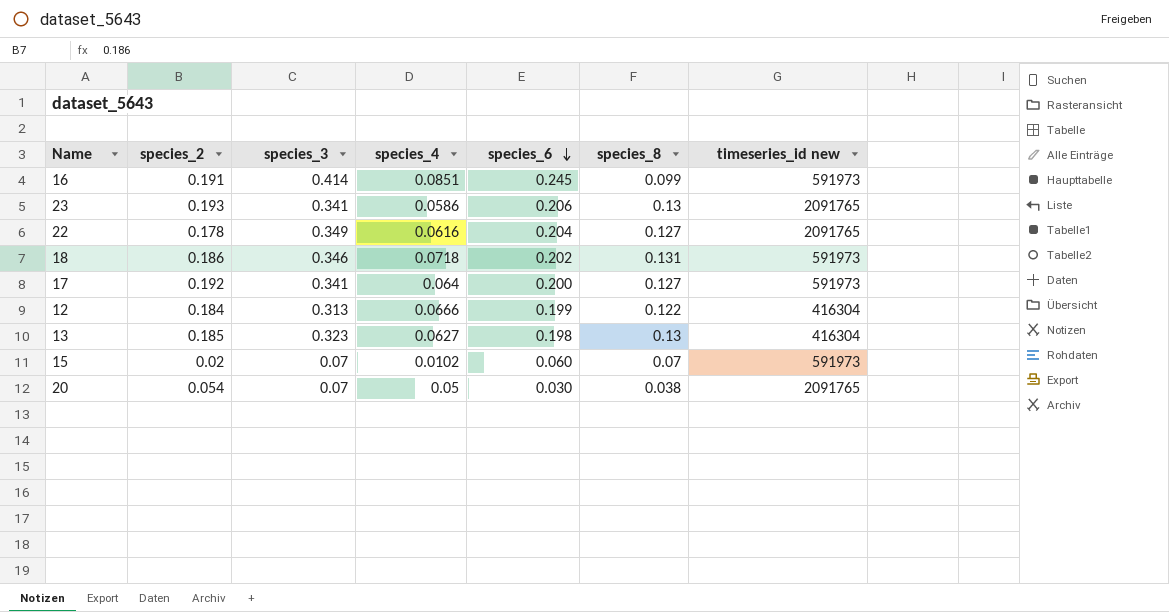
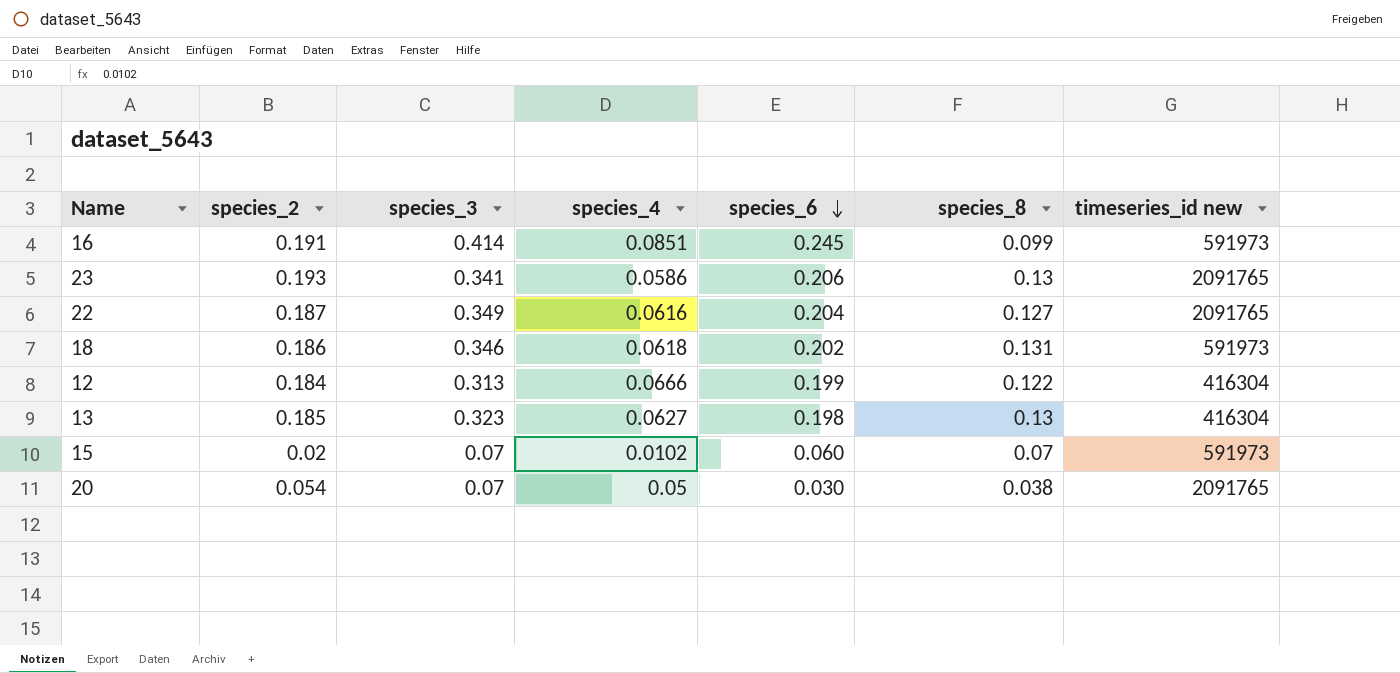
row 17: 0.192 | 0.341 | 0.064 | 0.200 | 0.127 | 591973 -> none
22 | species_2: 0.178 -> 0.187
18 | species_4: 0.0718 -> 0.0618

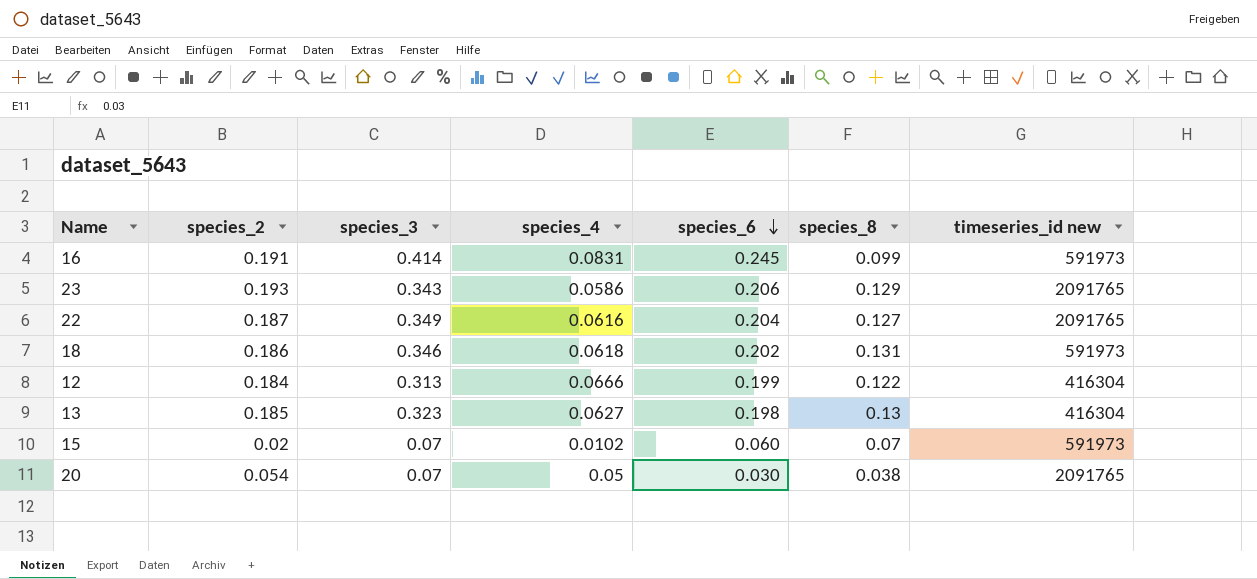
16 | species_4: 0.0851 -> 0.0831
23 | species_3: 0.341 -> 0.343
23 | species_8: 0.13 -> 0.129

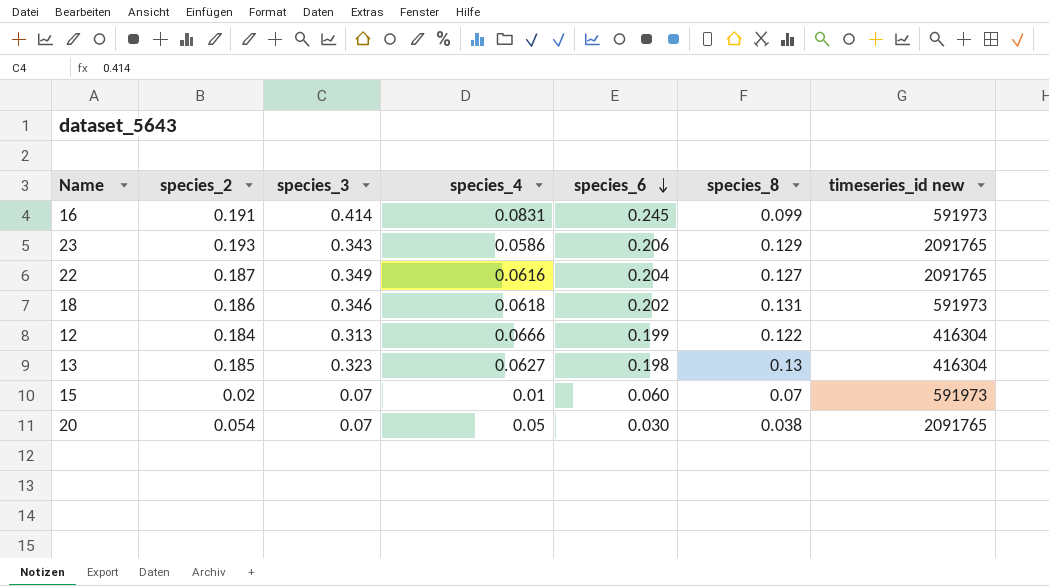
15 | species_4: 0.0102 -> 0.01

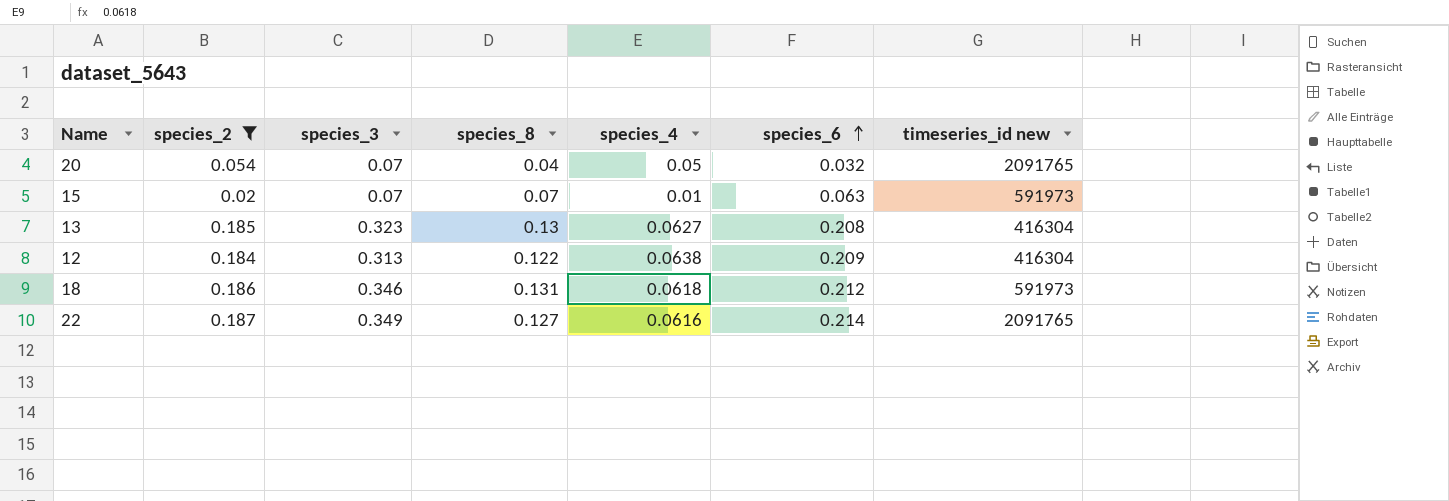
filter: none -> species_2 <= 0.187
row order: species_6 descending -> species_6 ascending
column species_8 | position: 6 -> 4
20 | species_8: 0.038 -> 0.04
20 | species_6: 0.030 -> 0.032
15 | species_6: 0.060 -> 0.063
13 | species_6: 0.198 -> 0.208
12 | species_4: 0.0666 -> 0.0638
12 | species_6: 0.199 -> 0.209
18 | species_6: 0.202 -> 0.212
22 | species_6: 0.204 -> 0.214

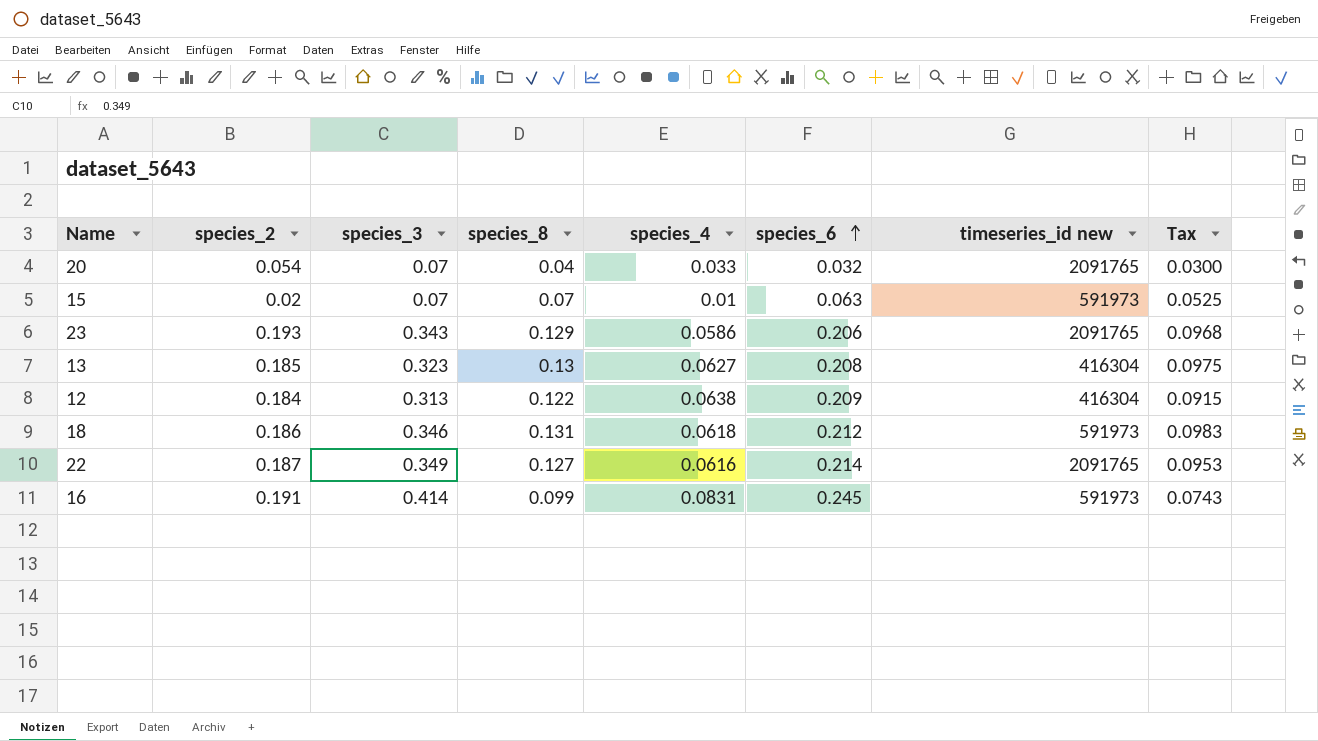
filter: species_2 <= 0.187 -> none
column Tax | formula: none -> [species_8] * 0.75
20 | species_4: 0.05 -> 0.033

